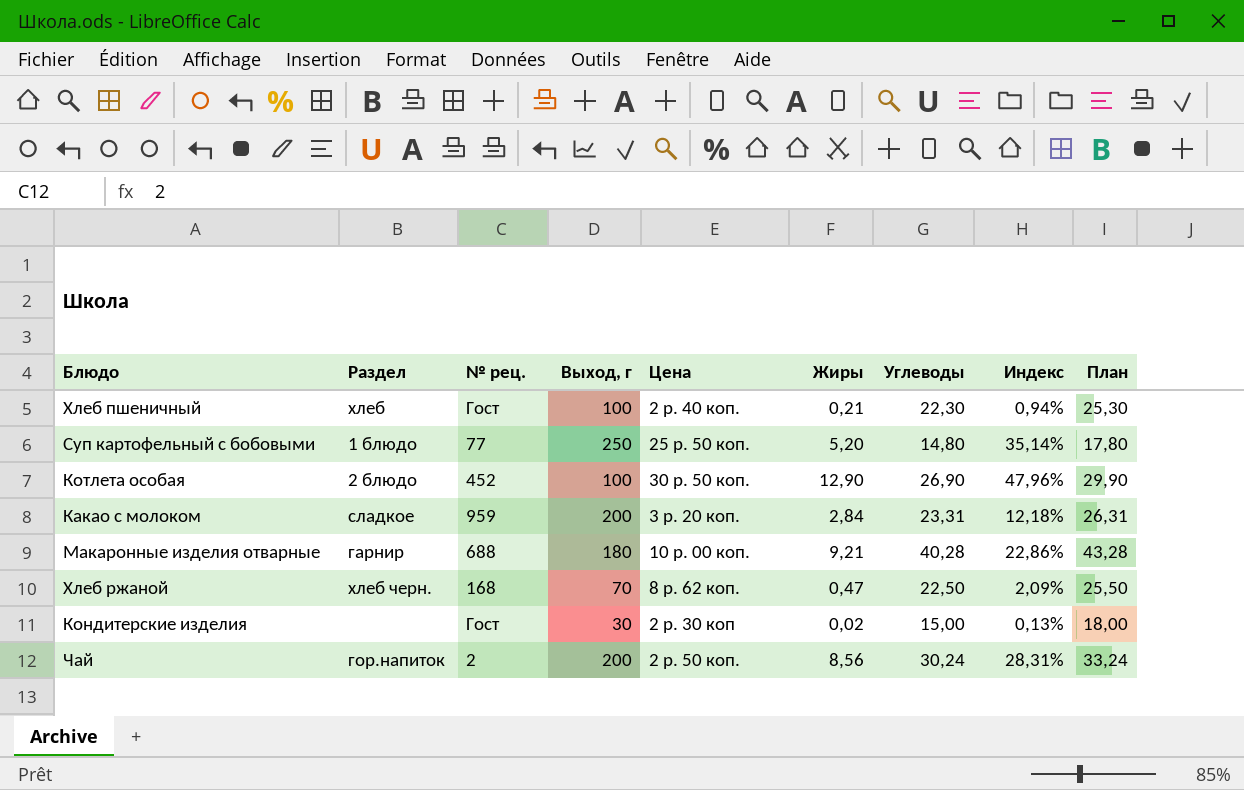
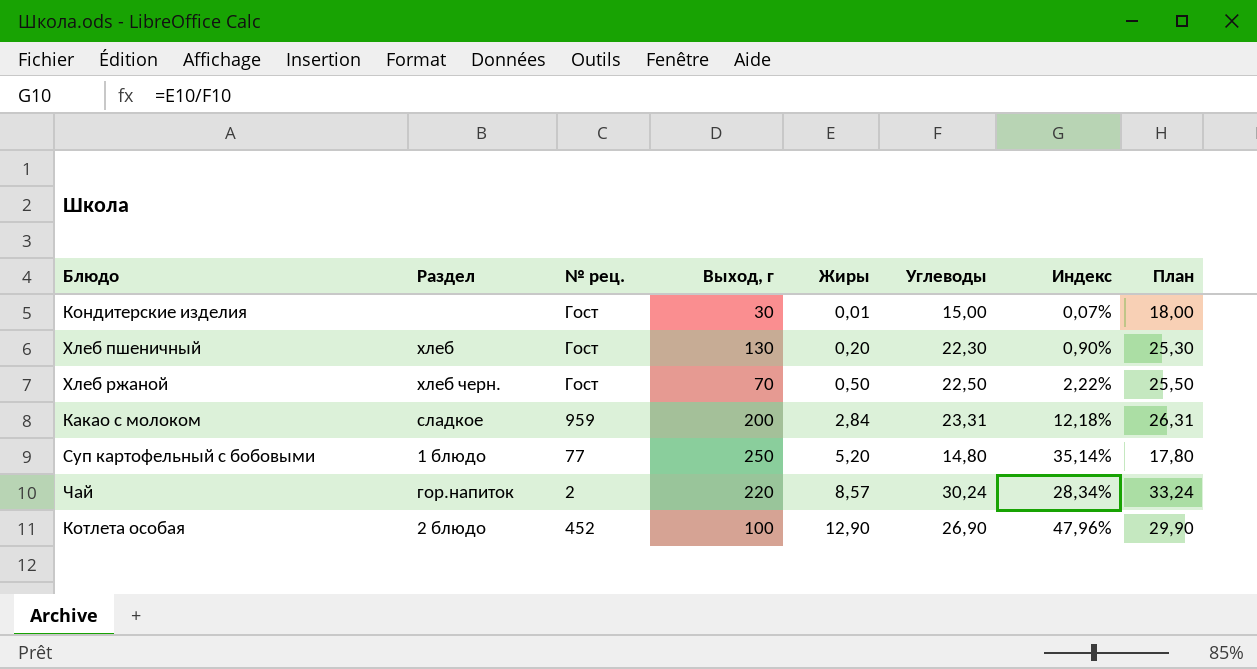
row order: none -> Жиры ascending
column Цена | position: 5 -> none
row Макаронные изделия отварные: гарнир | 688 | 180 | 10 р. 00 коп. | 9,21 | 40,28 | 22,86% | 43,28 -> none
Кондитерские изделия | Жиры: 0,02 -> 0,01
Кондитерские изделия | Индекс: 0,13% -> 0,07%
Хлеб пшеничный | Выход, г: 100 -> 130
Хлеб пшеничный | Жиры: 0,21 -> 0,20
Хлеб пшеничный | Индекс: 0,94% -> 0,90%
Хлеб ржаной | № рец.: 168 -> Гост
Хлеб ржаной | Жиры: 0,47 -> 0,50
Хлеб ржаной | Индекс: 2,09% -> 2,22%
Чай | Выход, г: 200 -> 220
Чай | Жиры: 8,56 -> 8,57
Чай | Индекс: 28,31% -> 28,34%

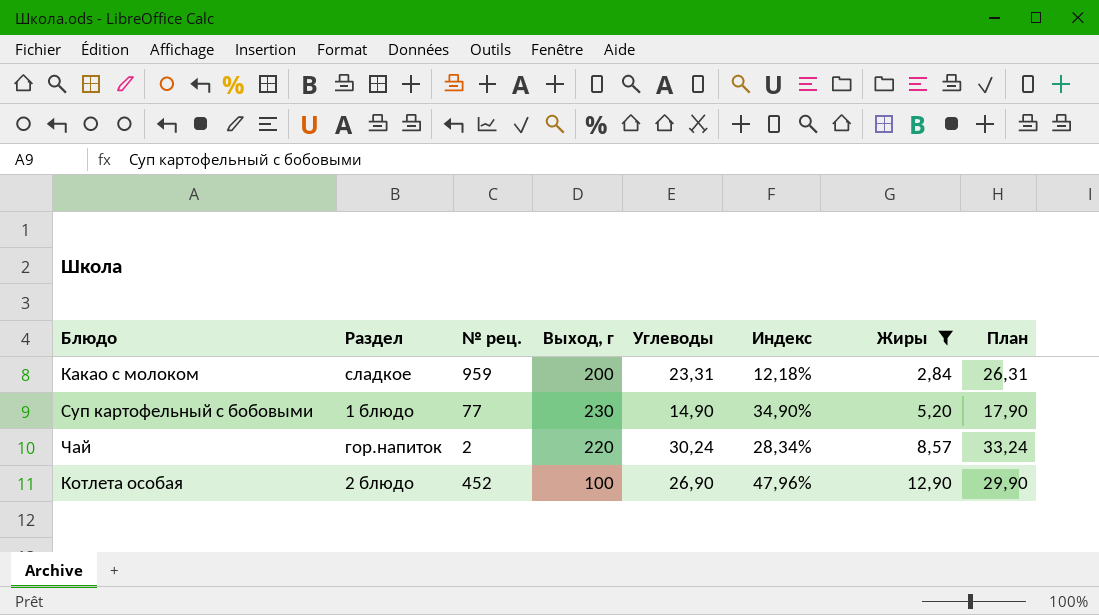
filter: none -> Жиры >= 2,84
column Жиры | position: 5 -> 7
Суп картофельный с бобовыми | Выход, г: 250 -> 230
Суп картофельный с бобовыми | Углеводы: 14,80 -> 14,90
Суп картофельный с бобовыми | Индекс: 35,14% -> 34,90%
Суп картофельный с бобовыми | План: 17,80 -> 17,90

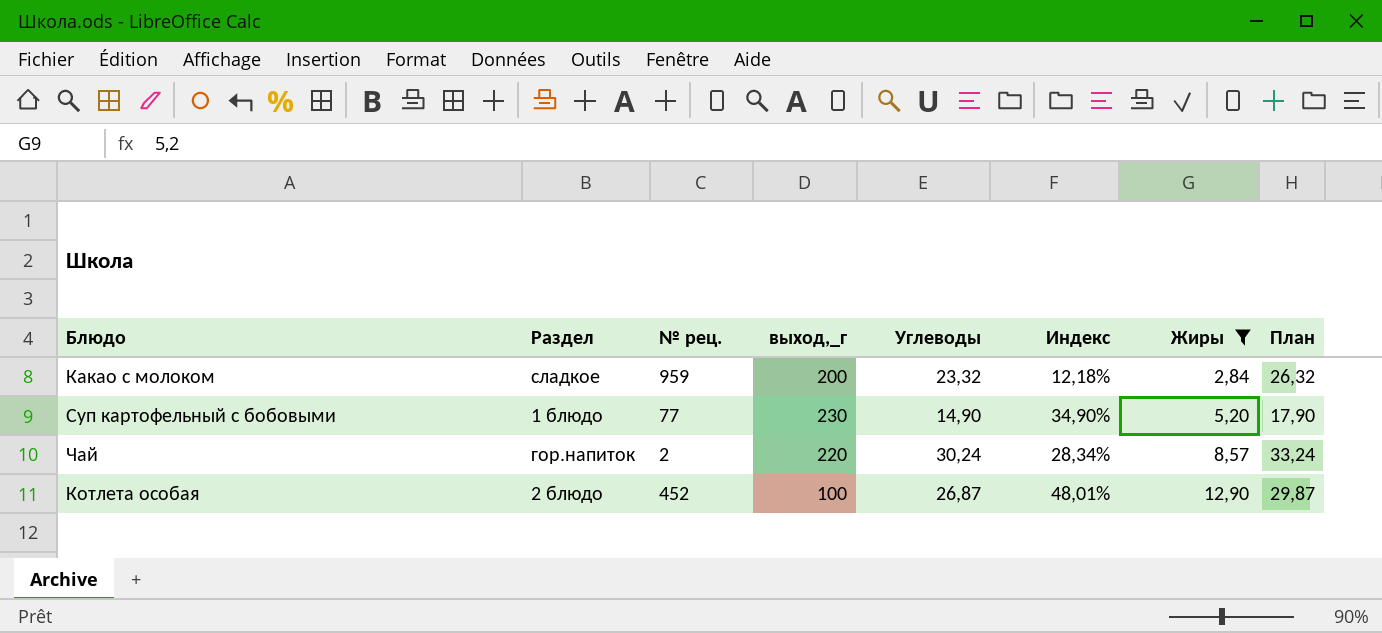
column name: Выход, г -> выход,_г
Какао с молоком | Углеводы: 23,31 -> 23,32
Какао с молоком | План: 26,31 -> 26,32
Котлета особая | Углеводы: 26,90 -> 26,87
Котлета особая | Индекс: 47,96% -> 48,01%
Котлета особая | План: 29,90 -> 29,87

